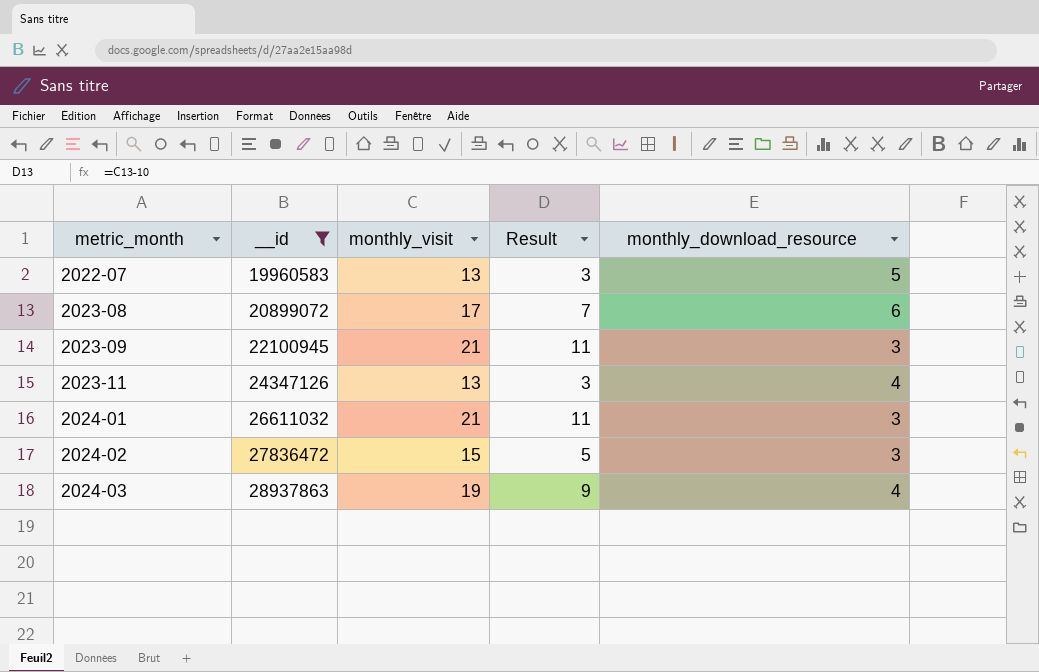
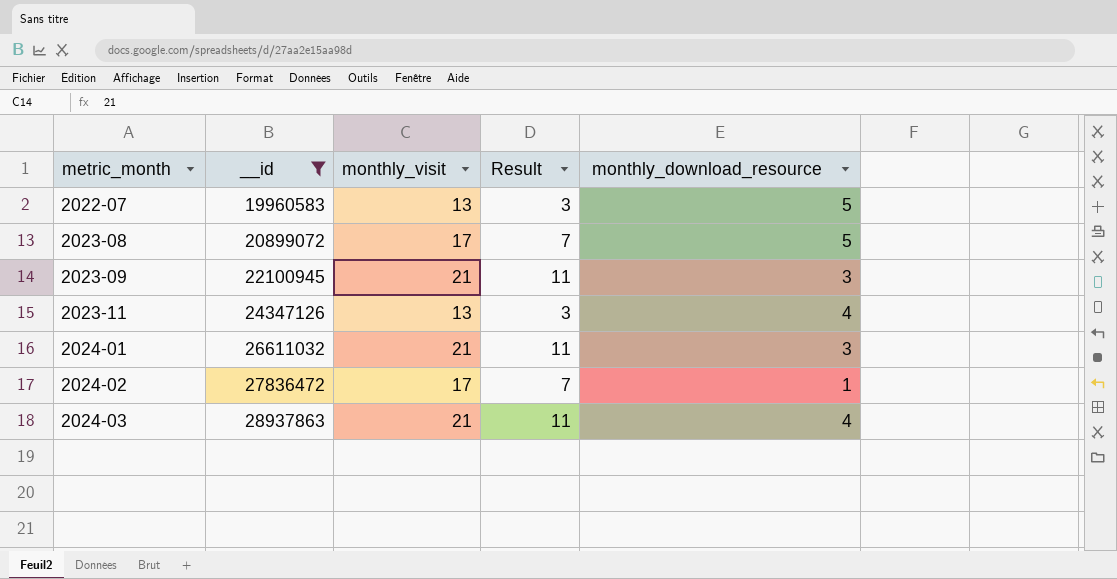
2023-08 | monthly_download_resource: 6 -> 5
2024-02 | monthly_visit: 15 -> 17
2024-02 | Result: 5 -> 7
2024-02 | monthly_download_resource: 3 -> 1
2024-03 | monthly_visit: 19 -> 21
2024-03 | Result: 9 -> 11

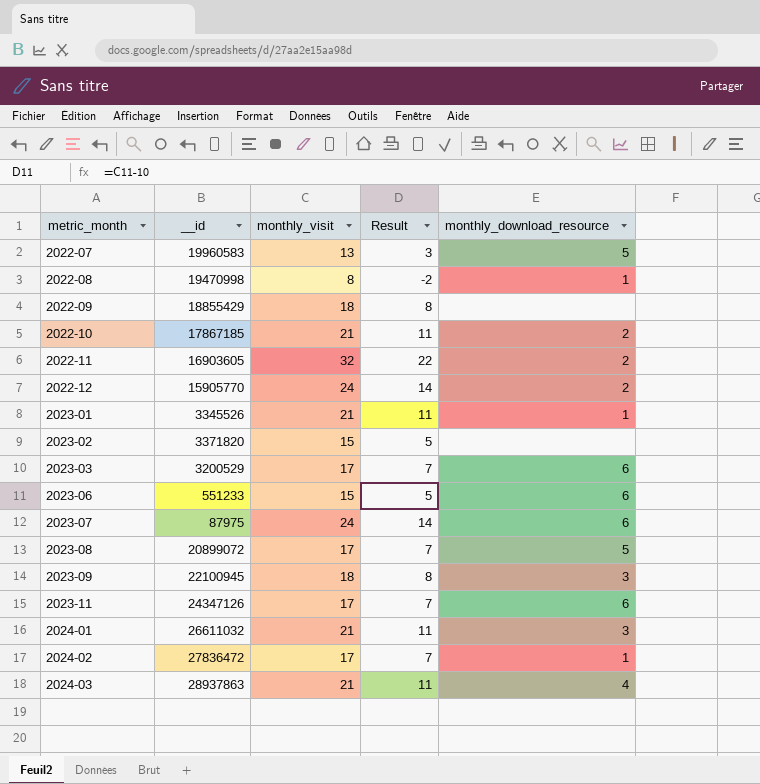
filter: __id >= 19960583 -> none
2023-09 | monthly_visit: 21 -> 18
2023-09 | Result: 11 -> 8
2023-11 | monthly_visit: 13 -> 17
2023-11 | Result: 3 -> 7
2023-11 | monthly_download_resource: 4 -> 6

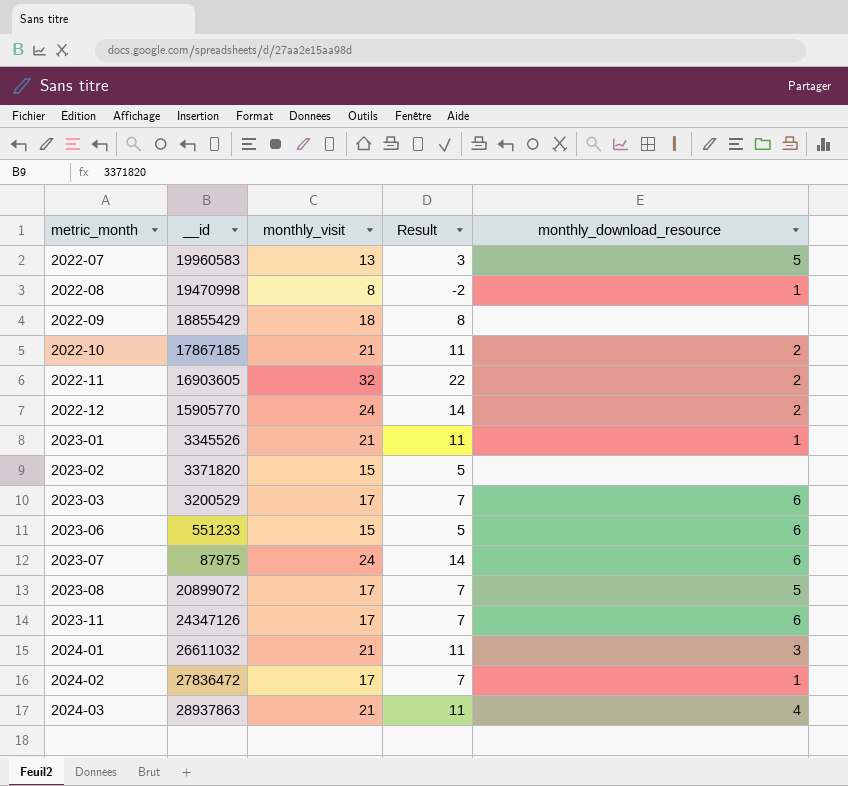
row 2023-09: 22100945 | 18 | 8 | 3 -> none

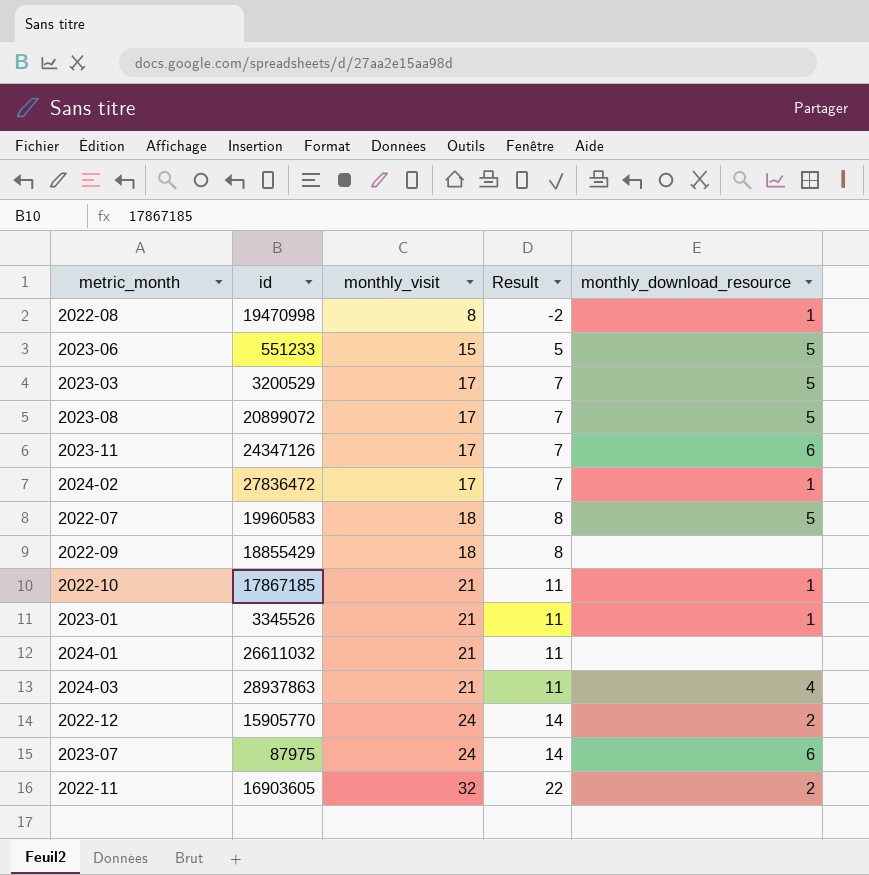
row order: metric_month ascending -> monthly_visit ascending
column name: __id -> id
row 2023-02: 3371820 | 15 | 5 | none -> none
2023-06 | monthly_download_resource: 6 -> 5
2023-03 | monthly_download_resource: 6 -> 5
2022-07 | monthly_visit: 13 -> 18
2022-07 | Result: 3 -> 8
2022-10 | monthly_download_resource: 2 -> 1
2024-01 | monthly_download_resource: 3 -> none

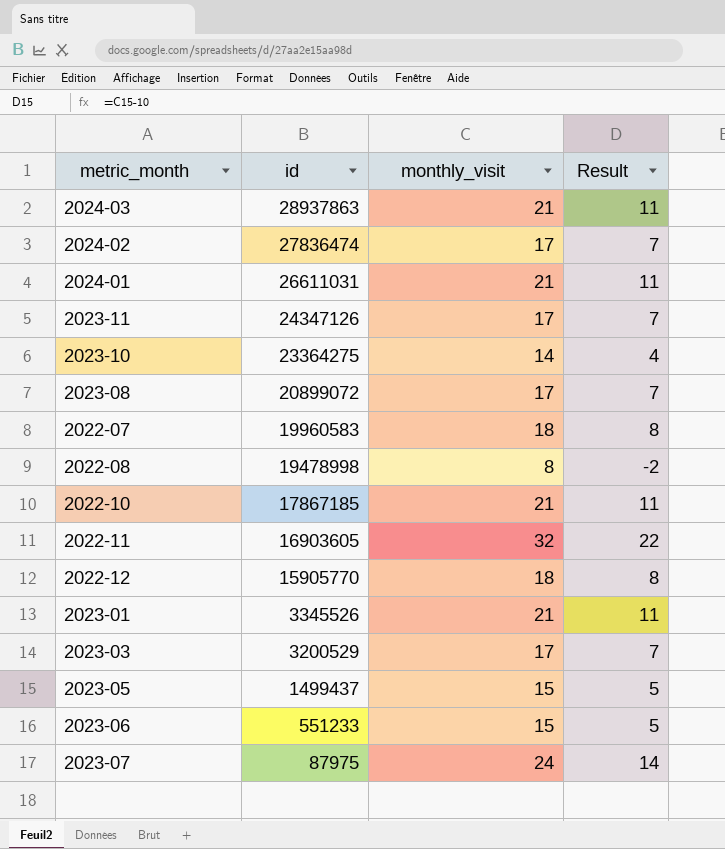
row order: monthly_visit ascending -> id descending
column monthly_download_resource | position: 5 -> none
row 2022-09: 18855429 | 18 | 8 | none -> none
2024-02 | id: 27836472 -> 27836474
2024-01 | id: 26611032 -> 26611031
row 2023-10: none -> 23364275 | 14 | 4
2022-08 | id: 19470998 -> 19478998
2022-12 | monthly_visit: 24 -> 18
2022-12 | Result: 14 -> 8
row 2023-05: none -> 1499437 | 15 | 5

